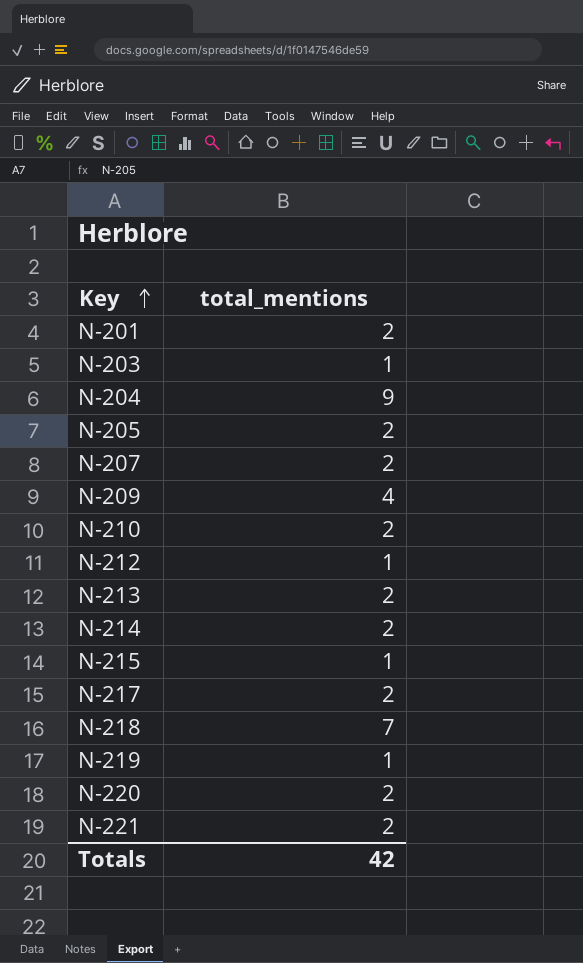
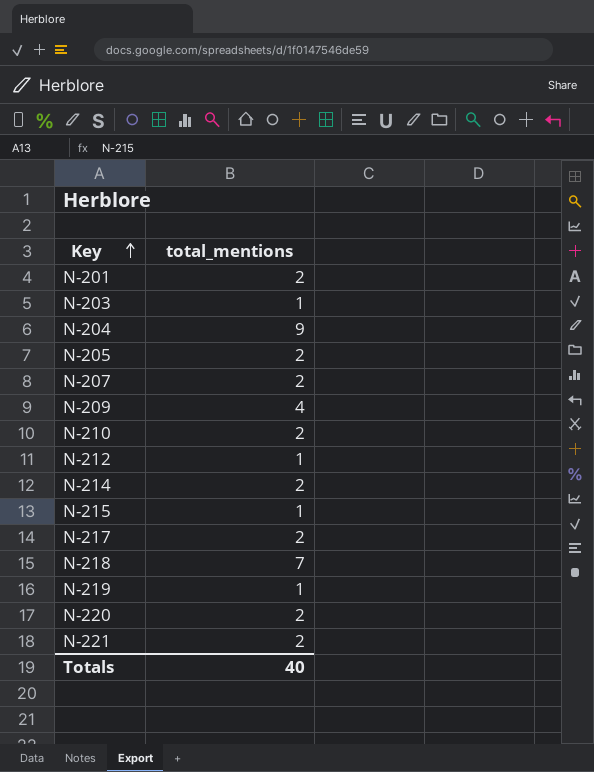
row N-213: 2 -> none
Totals | total_mentions: 42 -> 40

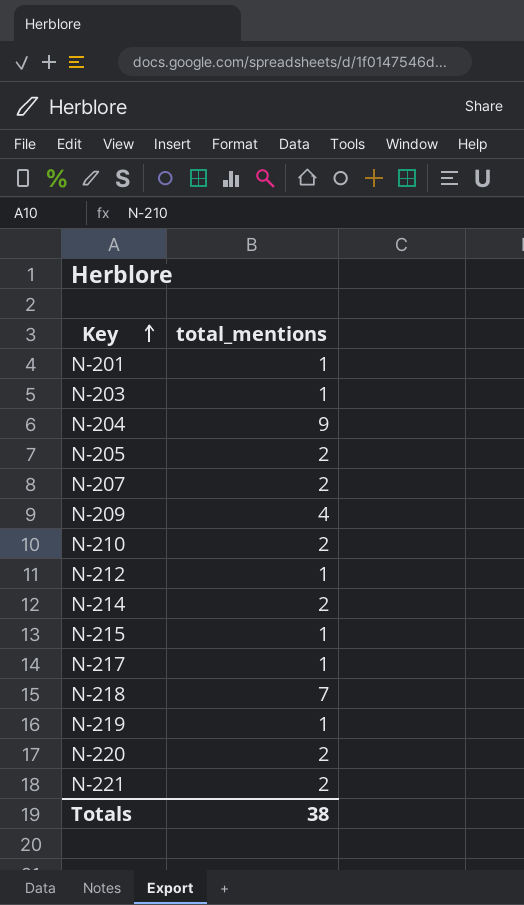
N-201 | total_mentions: 2 -> 1
N-217 | total_mentions: 2 -> 1
Totals | total_mentions: 40 -> 38

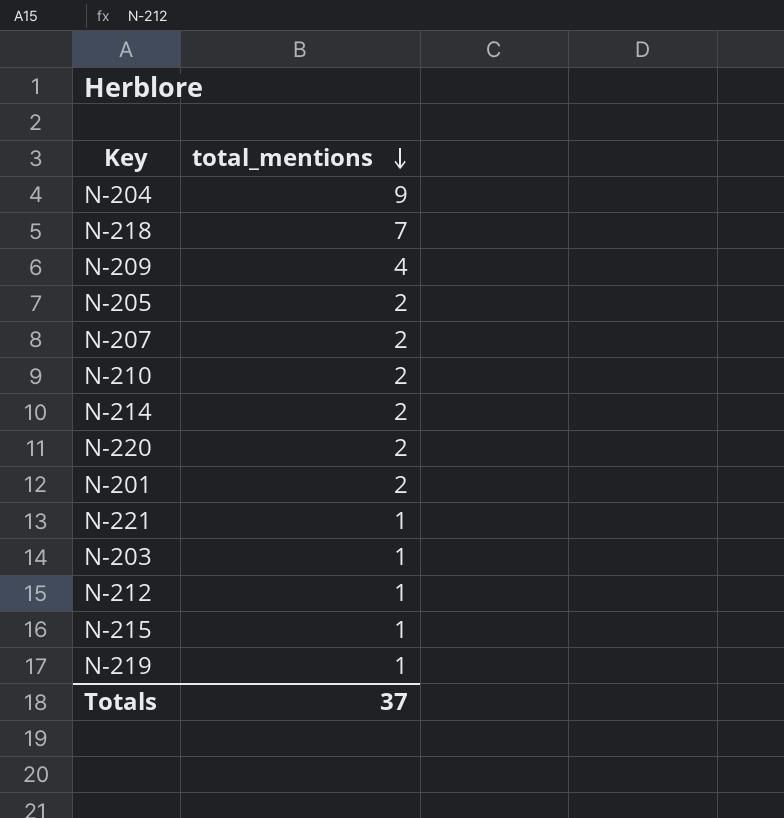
row order: Key ascending -> total_mentions descending
row N-217: 1 -> none
N-201 | total_mentions: 1 -> 2
N-221 | total_mentions: 2 -> 1
Totals | total_mentions: 38 -> 37

